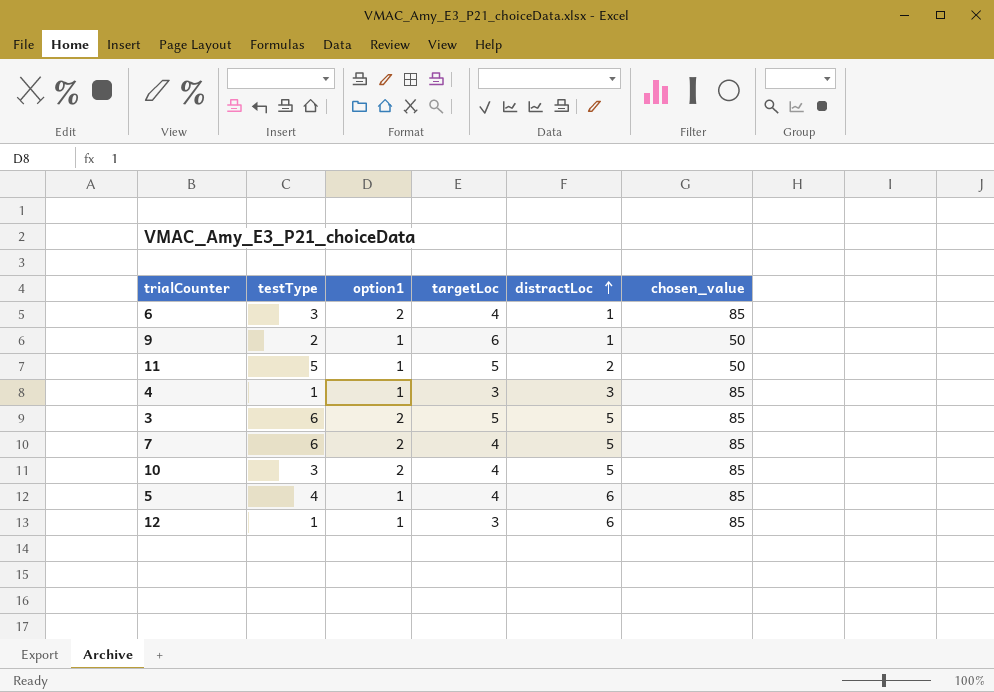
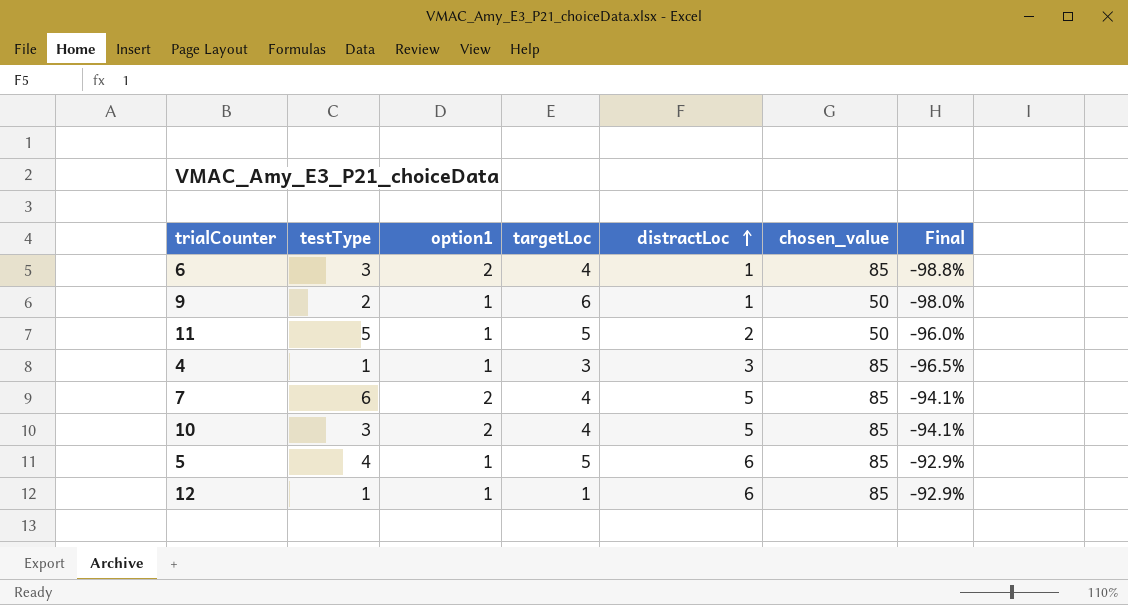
column Final | formula: none -> ([distractLoc] - [chosen_value]) / [chosen_value]
row 3: 6 | 2 | 5 | 5 | 85 -> none
5 | targetLoc: 4 -> 5
12 | targetLoc: 3 -> 1

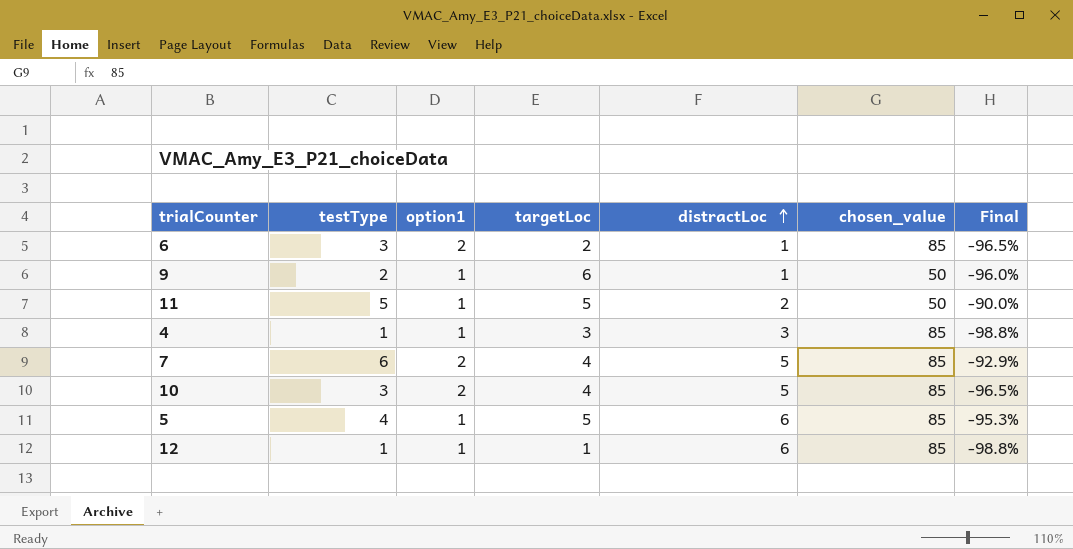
column Final | formula: ([distractLoc] - [chosen_value]) / [chosen_value] -> ([testType] - [chosen_value]) / [chosen_value]
6 | targetLoc: 4 -> 2

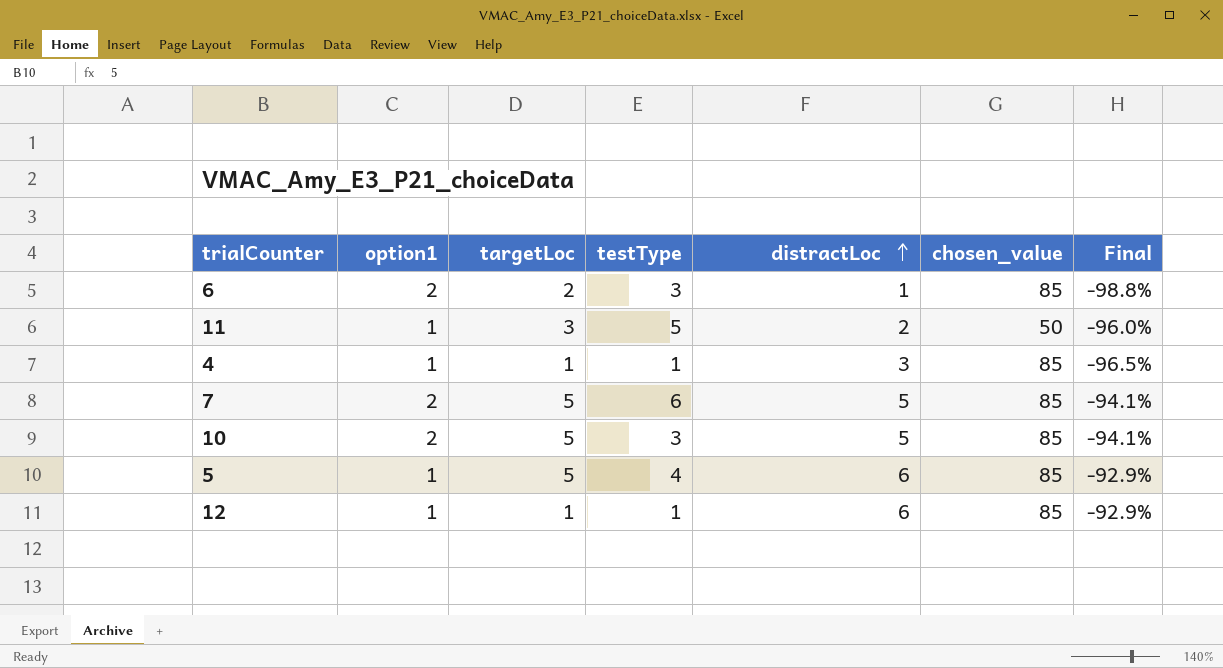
column testType | position: 2 -> 4
column Final | formula: ([testType] - [chosen_value]) / [chosen_value] -> ([distractLoc] - [chosen_value]) / [chosen_value]
row 9: 2 | 1 | 6 | 1 | 50 | -96.0% -> none
11 | targetLoc: 5 -> 3
4 | targetLoc: 3 -> 1
7 | targetLoc: 4 -> 5
10 | targetLoc: 4 -> 5

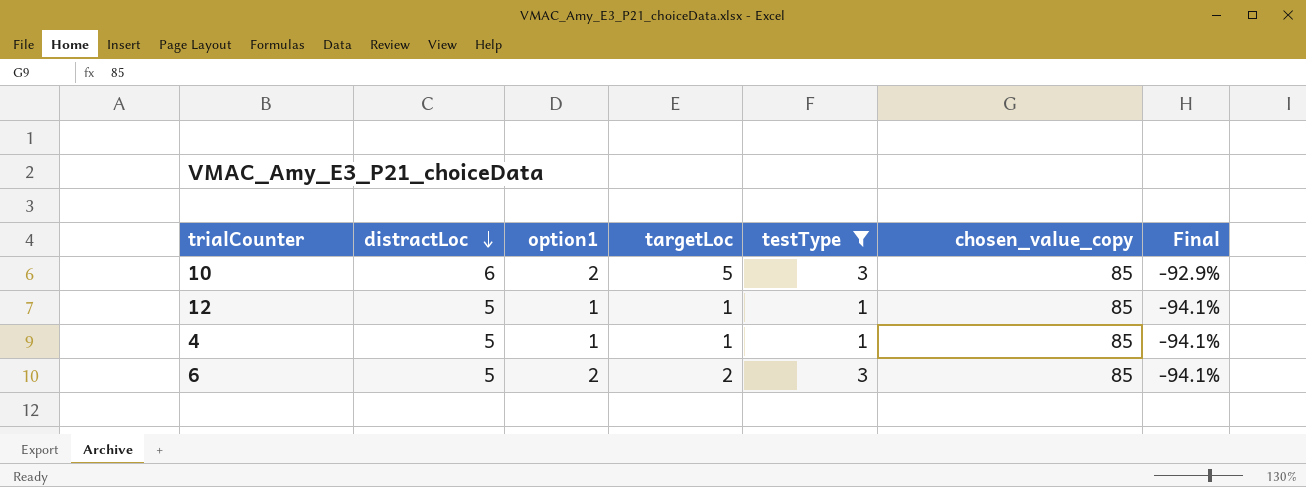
filter: none -> testType <= 3
row order: distractLoc ascending -> distractLoc descending
column distractLoc | position: 5 -> 2
column name: chosen_value -> chosen_value_copy
10 | distractLoc: 5 -> 6
10 | Final: -94.1% -> -92.9%
12 | distractLoc: 6 -> 5
12 | Final: -92.9% -> -94.1%
4 | distractLoc: 3 -> 5
4 | Final: -96.5% -> -94.1%
6 | distractLoc: 1 -> 5
6 | Final: -98.8% -> -94.1%

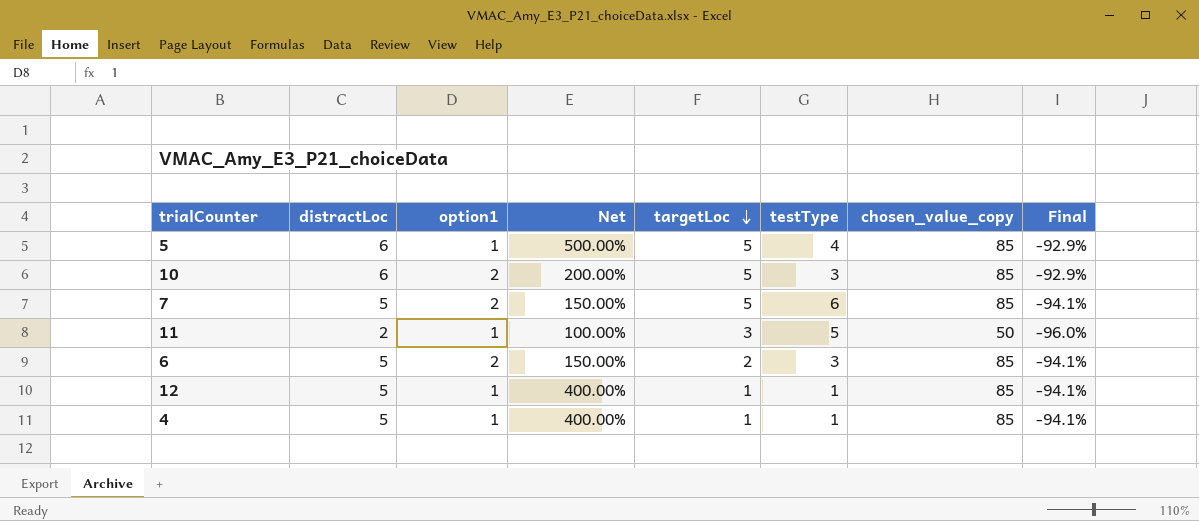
filter: testType <= 3 -> none
row order: distractLoc descending -> targetLoc descending
column Net | formula: none -> ([distractLoc] - [option1]) / [option1]

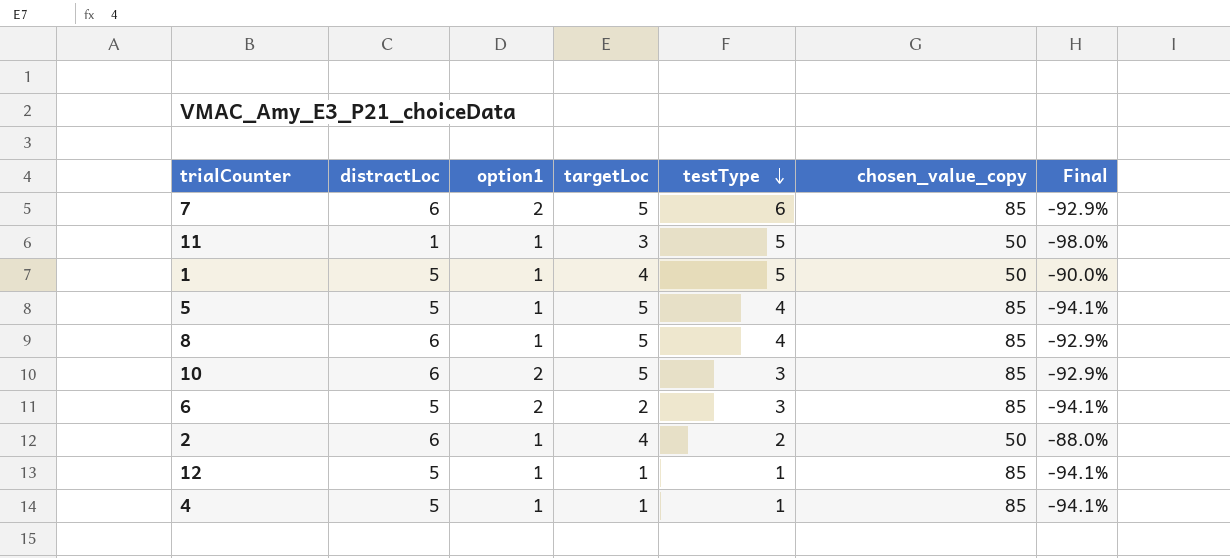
row order: targetLoc descending -> testType descending
column Net | formula: ([distractLoc] - [option1]) / [option1] -> none
7 | distractLoc: 5 -> 6
7 | Final: -94.1% -> -92.9%
11 | distractLoc: 2 -> 1
11 | Final: -96.0% -> -98.0%
row 1: none -> 5 | 1 | 4 | 5 | 50 | -90.0%
5 | distractLoc: 6 -> 5
5 | Final: -92.9% -> -94.1%
row 8: none -> 6 | 1 | 5 | 4 | 85 | -92.9%
row 2: none -> 6 | 1 | 4 | 2 | 50 | -88.0%

